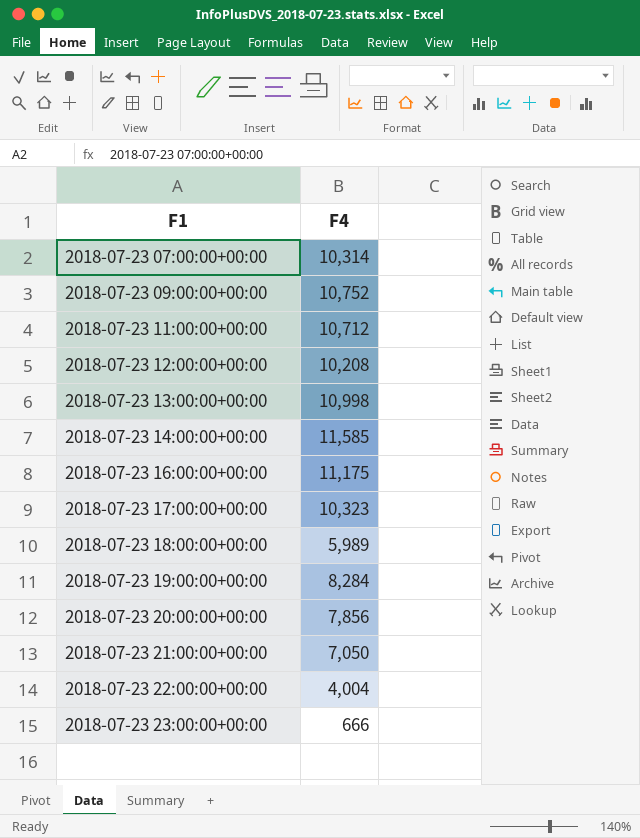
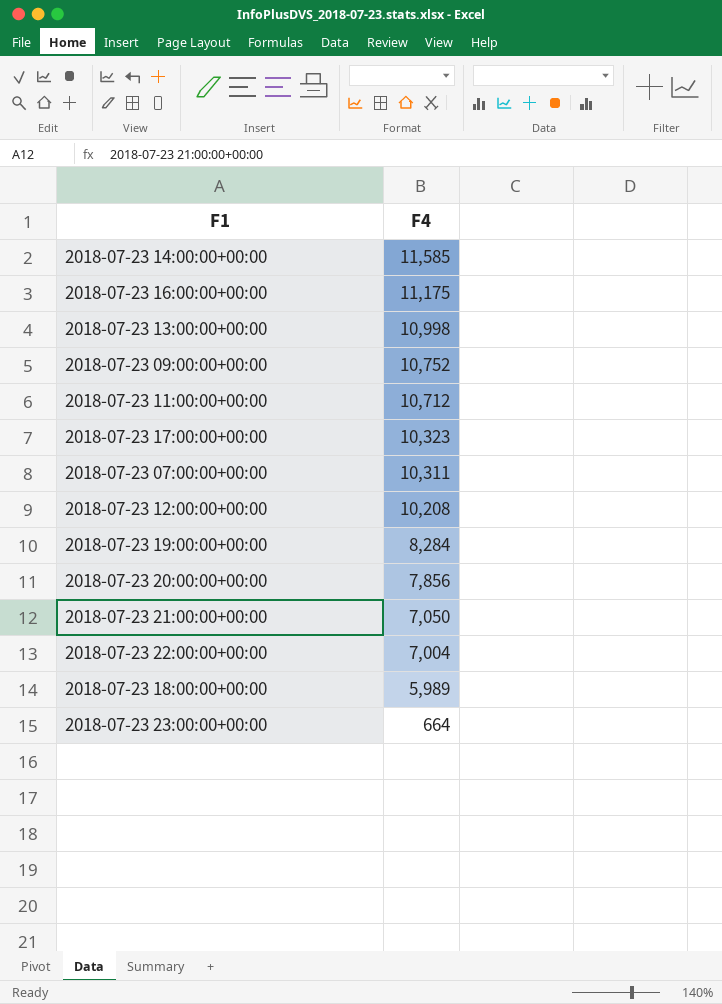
row order: F1 ascending -> F4 descending
2018-07-23 07:00:00+00:00 | F4: 10,314 -> 10,311
2018-07-23 22:00:00+00:00 | F4: 4,004 -> 7,004
2018-07-23 23:00:00+00:00 | F4: 666 -> 664

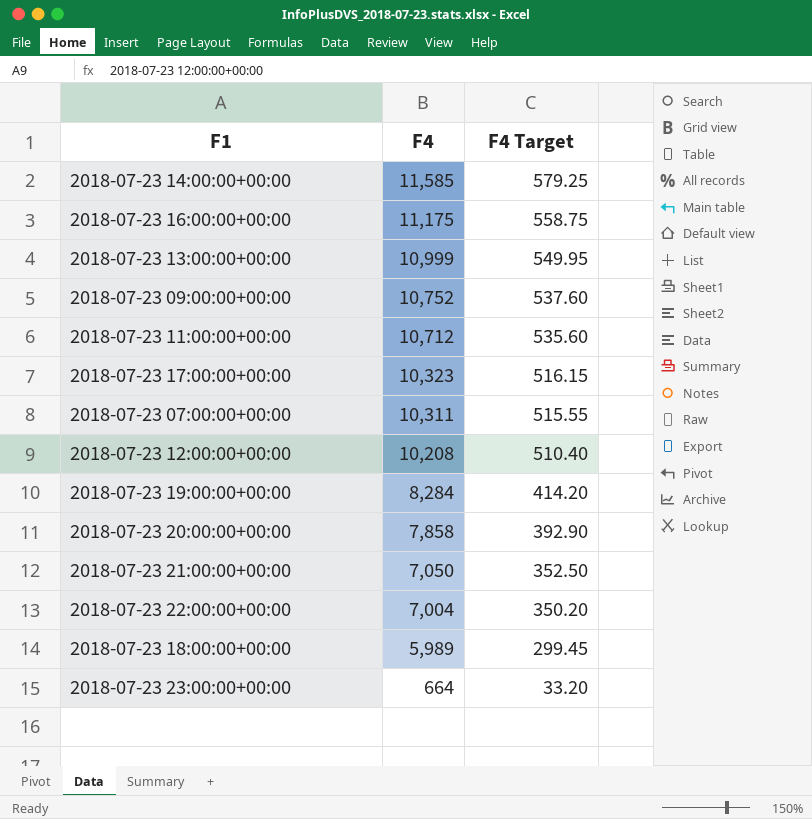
column F4 Target | formula: none -> [F4] * 0.05
2018-07-23 13:00:00+00:00 | F4: 10,998 -> 10,999
2018-07-23 20:00:00+00:00 | F4: 7,856 -> 7,858

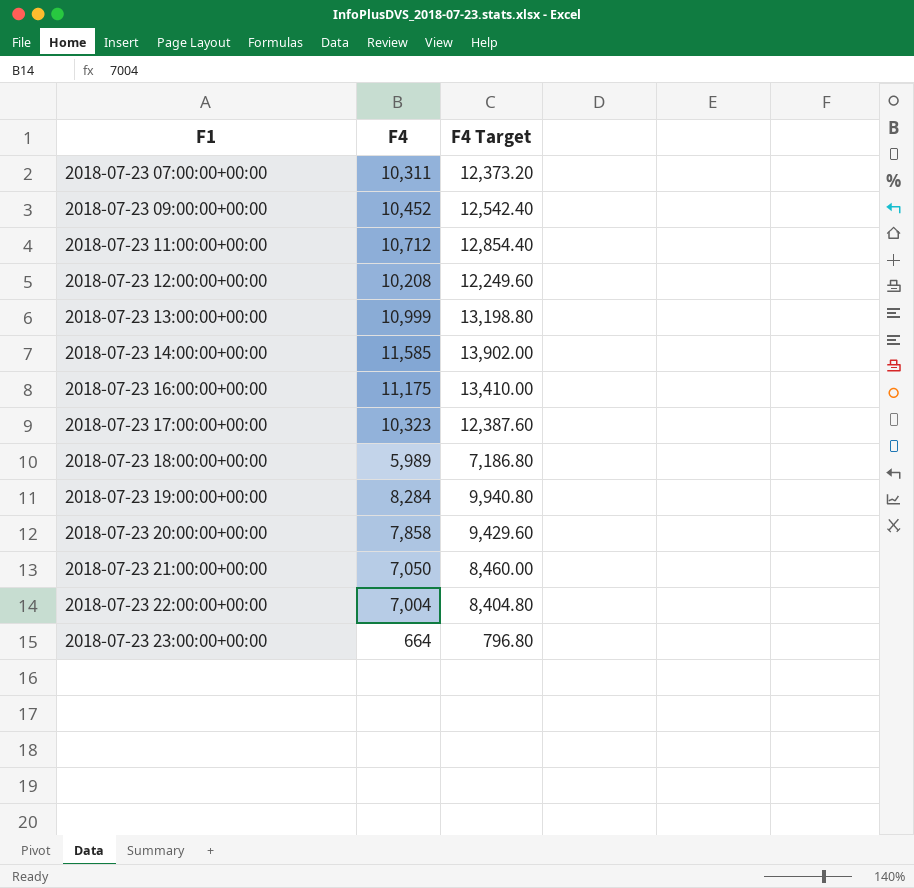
row order: F4 descending -> F1 ascending
column F4 Target | formula: [F4] * 0.05 -> [F4] * 1.2
2018-07-23 09:00:00+00:00 | F4: 10,752 -> 10,452

